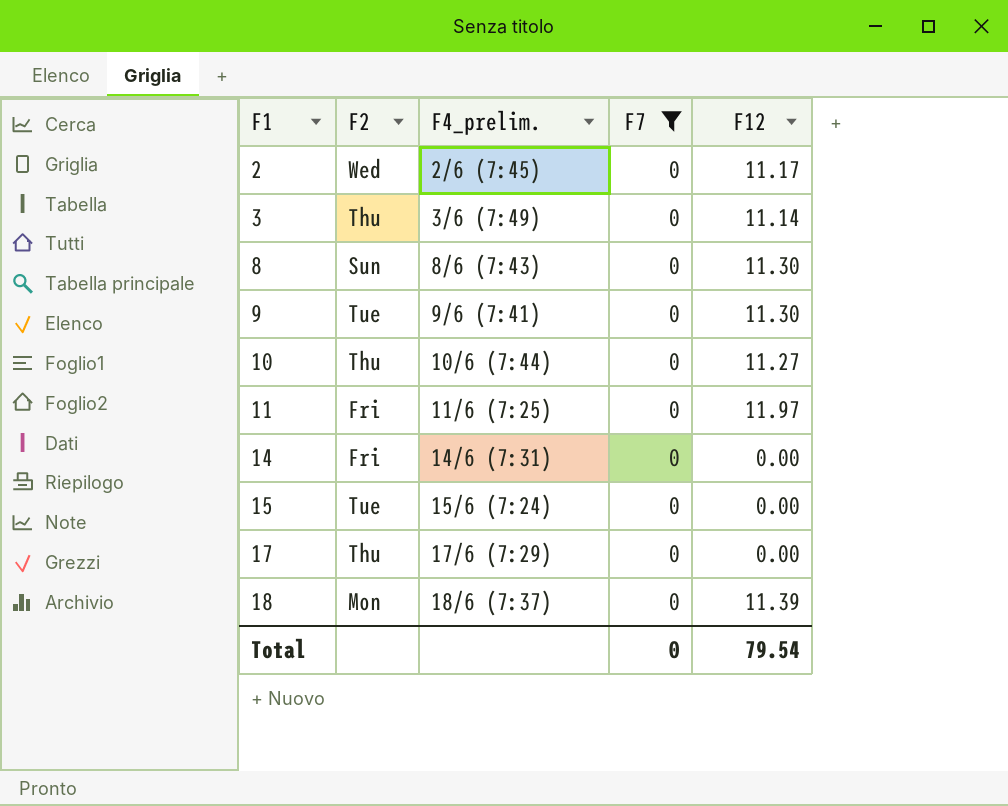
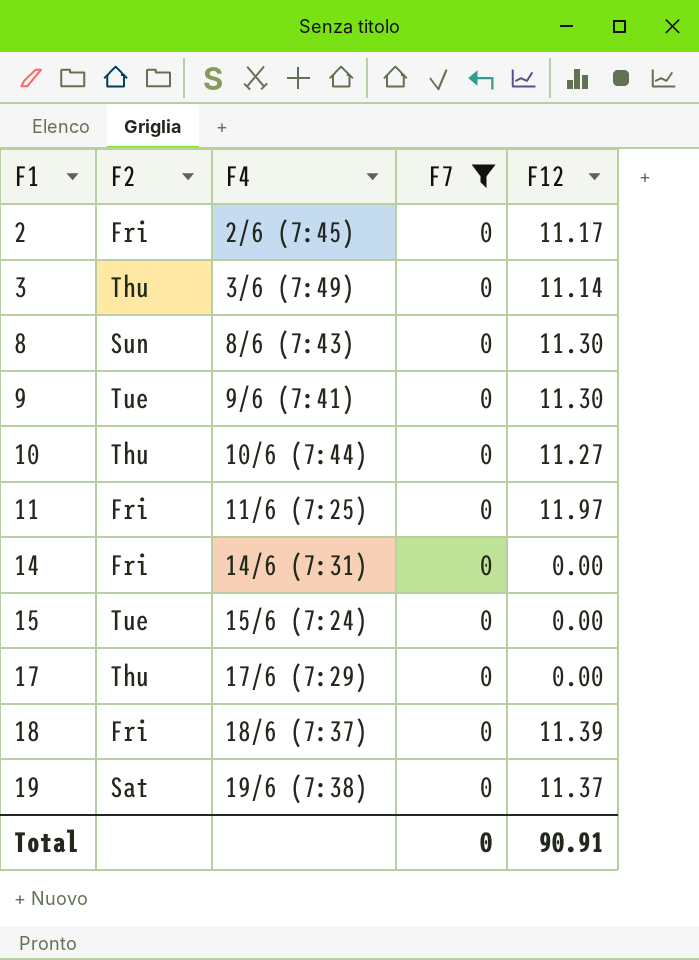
column name: F4_prelim. -> F4
2 | F2: Wed -> Fri
18 | F2: Mon -> Fri
row 19: none -> Sat | 19/6 (7:38) | 0 | 11.37
Total | F12: 79.54 -> 90.91

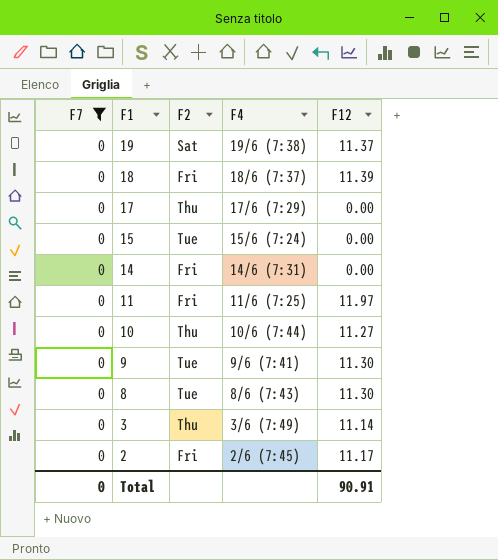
row order: F1 ascending -> F1 descending
column F7 | position: 4 -> 1
8 | F2: Sun -> Tue

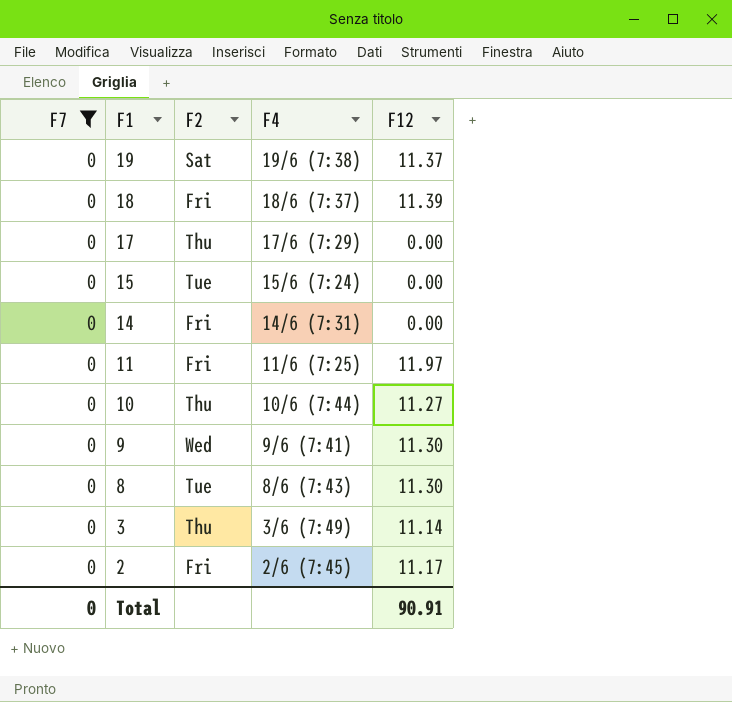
9 | F2: Tue -> Wed

